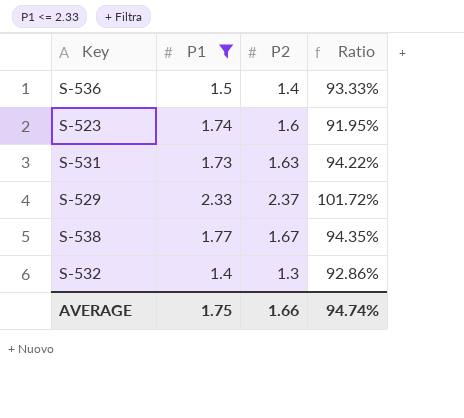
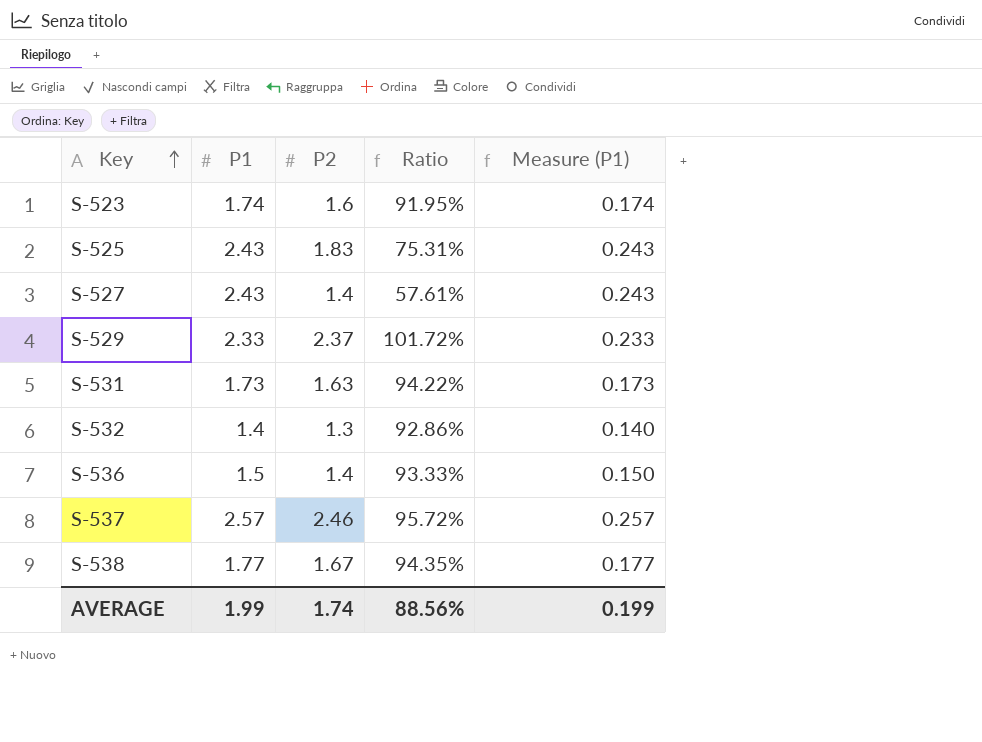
filter: P1 <= 2.33 -> none
row order: none -> Key ascending
column Measure (P1) | formula: none -> [P1] * 0.1
AVERAGE | P1: 1.75 -> 1.99
AVERAGE | P2: 1.66 -> 1.74
AVERAGE | Ratio: 94.74% -> 88.56%

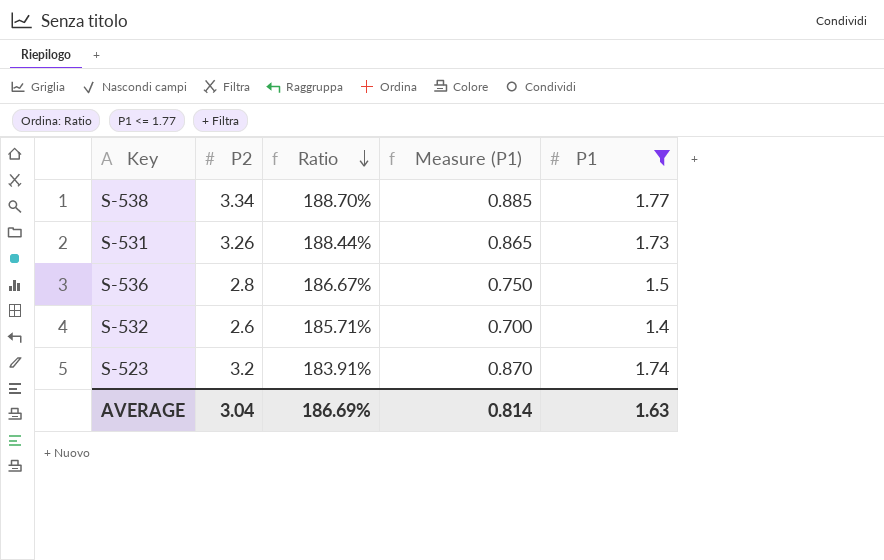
filter: none -> P1 <= 1.77
row order: Key ascending -> Ratio descending
column Measure (P1) | formula: [P1] * 0.1 -> [P1] * 0.5
column P1 | position: 2 -> 5
S-538 | P2: 1.67 -> 3.34
S-538 | Ratio: 94.35% -> 188.70%
S-531 | P2: 1.63 -> 3.26
S-531 | Ratio: 94.22% -> 188.44%
S-536 | P2: 1.4 -> 2.8
S-536 | Ratio: 93.33% -> 186.67%
S-532 | P2: 1.3 -> 2.6
S-532 | Ratio: 92.86% -> 185.71%
S-523 | P2: 1.6 -> 3.2
S-523 | Ratio: 91.95% -> 183.91%
AVERAGE | P2: 1.74 -> 3.04
AVERAGE | Ratio: 88.56% -> 186.69%
AVERAGE | Measure (P1): 0.199 -> 0.814
AVERAGE | P1: 1.99 -> 1.63

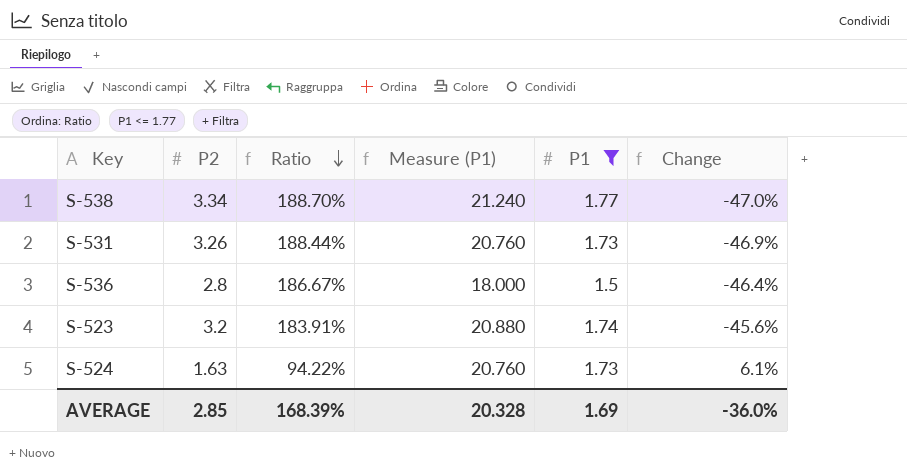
column Measure (P1) | formula: [P1] * 0.5 -> [P1] * 12
column Change | formula: none -> ([P1] - [P2]) / [P2]
row S-532: 2.6 | 185.71% | 0.700 | 1.4 -> none
row S-524: none -> 1.63 | 94.22% | 20.760 | 1.73 | 6.1%
AVERAGE | P2: 3.04 -> 2.85
AVERAGE | Ratio: 186.69% -> 168.39%
AVERAGE | Measure (P1): 0.814 -> 20.328
AVERAGE | P1: 1.63 -> 1.69

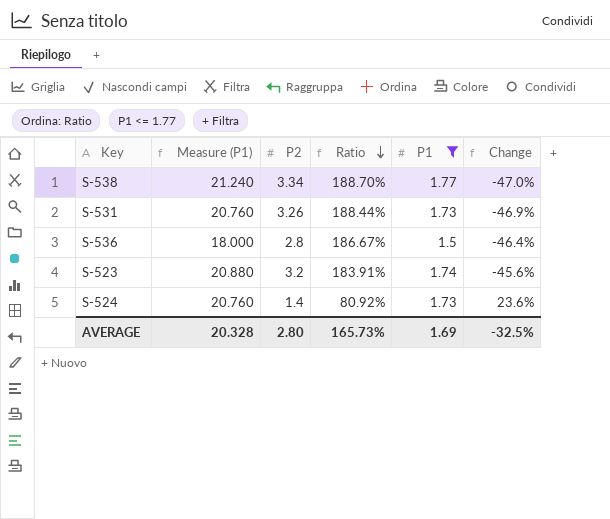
column Measure (P1) | position: 4 -> 2
S-524 | P2: 1.63 -> 1.4
S-524 | Ratio: 94.22% -> 80.92%
S-524 | Change: 6.1% -> 23.6%
AVERAGE | P2: 2.85 -> 2.80
AVERAGE | Ratio: 168.39% -> 165.73%
AVERAGE | Change: -36.0% -> -32.5%

